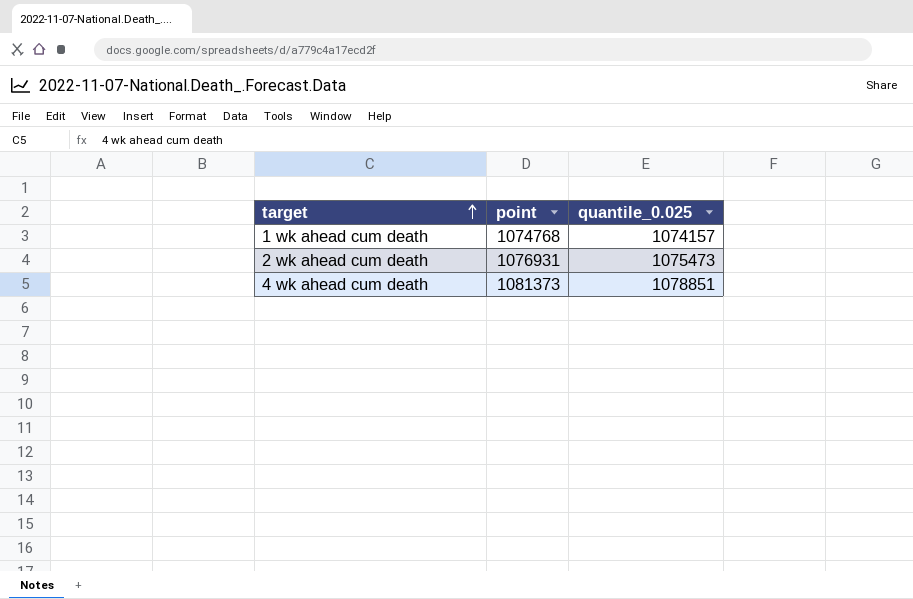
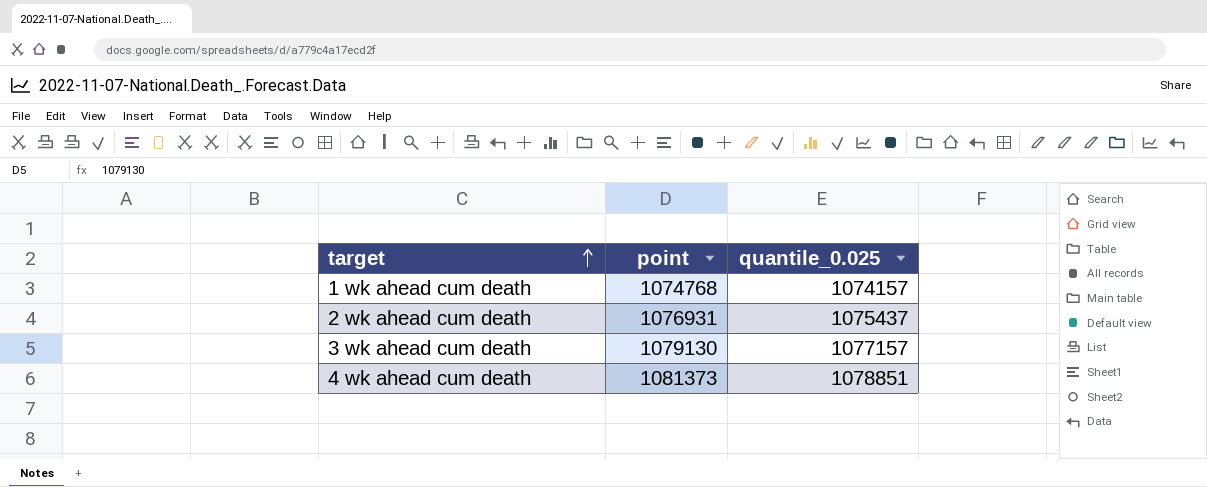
2 wk ahead cum death | quantile_0.025: 1075473 -> 1075437
row 3 wk ahead cum death: none -> 1079130 | 1077157

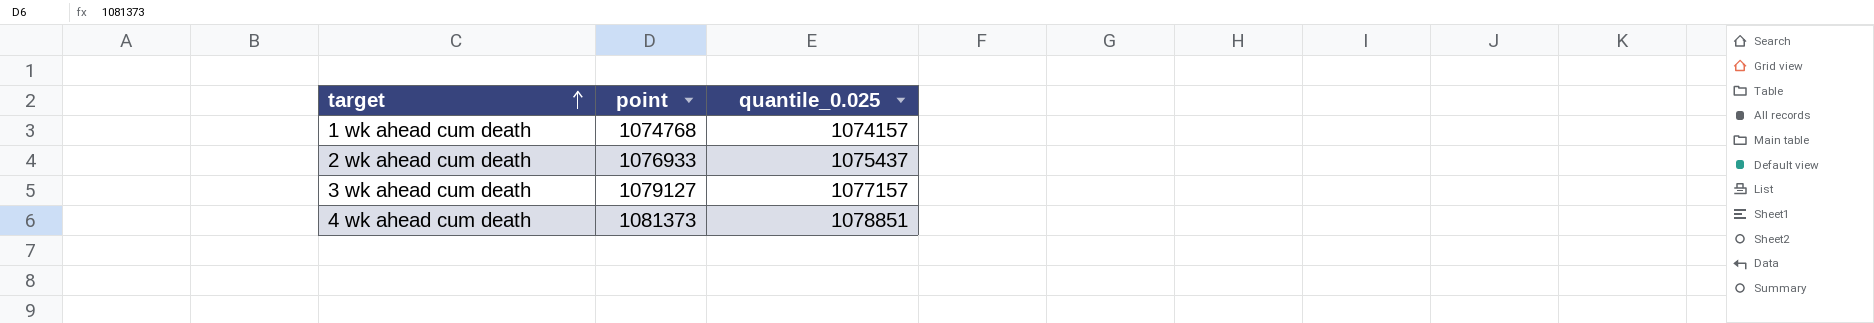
2 wk ahead cum death | point: 1076931 -> 1076933
3 wk ahead cum death | point: 1079130 -> 1079127

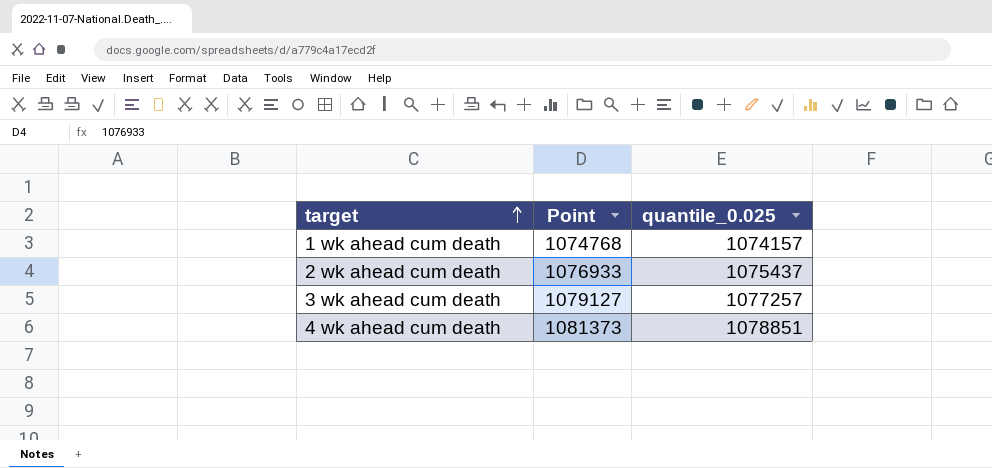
column name: point -> Point
3 wk ahead cum death | quantile_0.025: 1077157 -> 1077257

